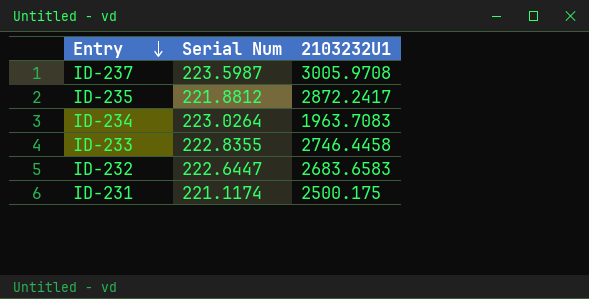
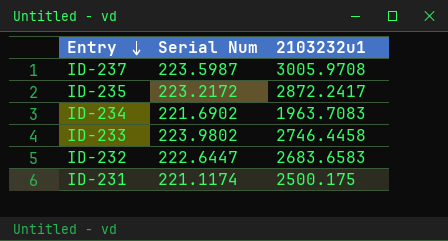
column name: 2103232U1 -> 2103232u1
ID-235 | Serial Num: 221.8812 -> 223.2172
ID-234 | Serial Num: 223.0264 -> 221.6902
ID-233 | Serial Num: 222.8355 -> 223.9802

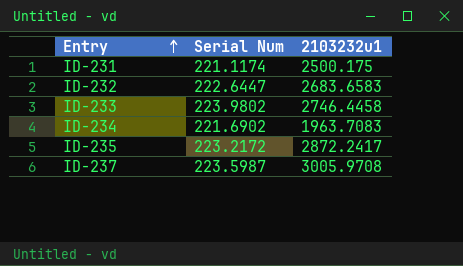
row order: Entry descending -> Entry ascending

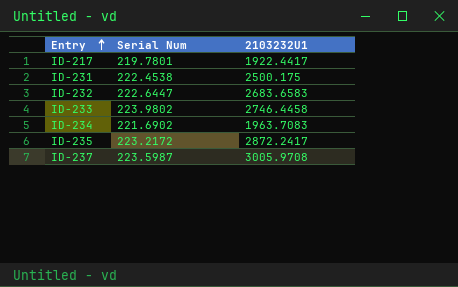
column name: 2103232u1 -> 2103232U1
row ID-217: none -> 219.7801 | 1922.4417
ID-231 | Serial Num: 221.1174 -> 222.4538

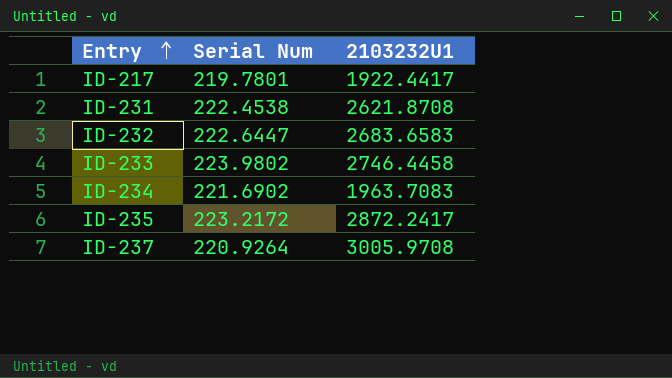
ID-231 | 2103232U1: 2500.175 -> 2621.8708
ID-237 | Serial Num: 223.5987 -> 220.9264

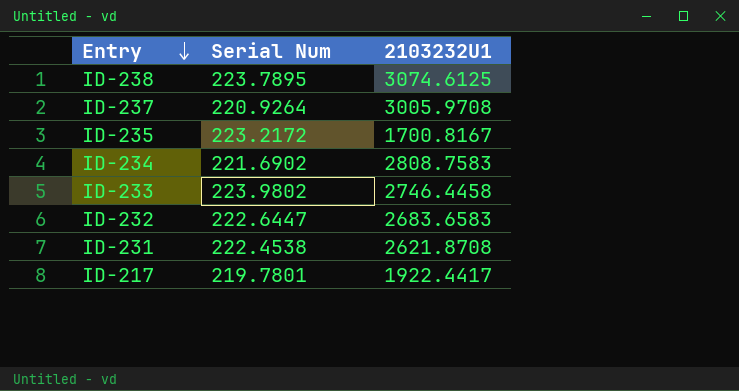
row order: Entry ascending -> Entry descending
row ID-238: none -> 223.7895 | 3074.6125
ID-235 | 2103232U1: 2872.2417 -> 1700.8167
ID-234 | 2103232U1: 1963.7083 -> 2808.7583

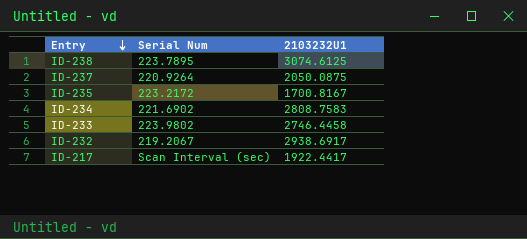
row ID-231: 222.4538 | 2621.8708 -> none
ID-237 | 2103232U1: 3005.9708 -> 2050.0875
ID-232 | Serial Num: 222.6447 -> 219.2067
ID-232 | 2103232U1: 2683.6583 -> 2938.6917
ID-217 | Serial Num: 219.7801 -> Scan Interval (sec)

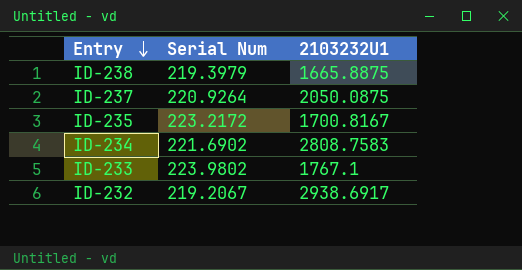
row ID-217: Scan Interval (sec) | 1922.4417 -> none
ID-238 | Serial Num: 223.7895 -> 219.3979
ID-238 | 2103232U1: 3074.6125 -> 1665.8875
ID-233 | 2103232U1: 2746.4458 -> 1767.1

